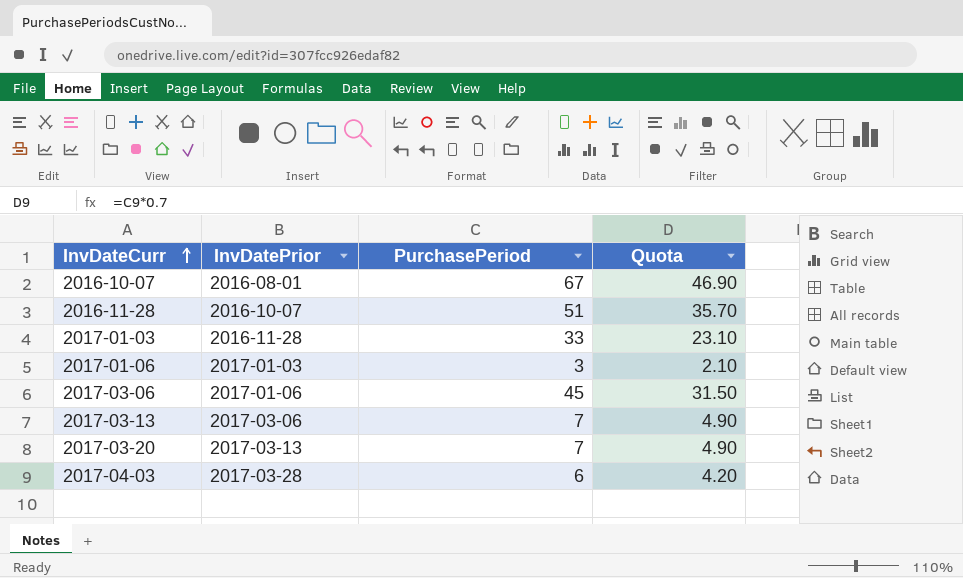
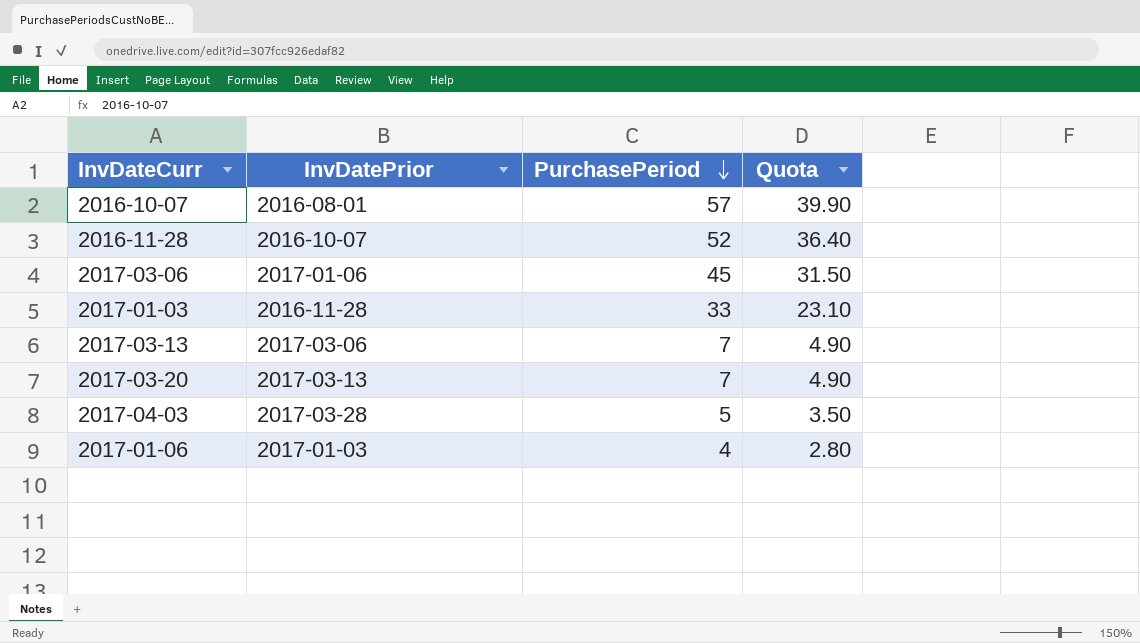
row order: InvDateCurr ascending -> PurchasePeriod descending
2016-10-07 | PurchasePeriod: 67 -> 57
2016-10-07 | Quota: 46.90 -> 39.90
2016-11-28 | PurchasePeriod: 51 -> 52
2016-11-28 | Quota: 35.70 -> 36.40
2017-04-03 | PurchasePeriod: 6 -> 5
2017-04-03 | Quota: 4.20 -> 3.50
2017-01-06 | PurchasePeriod: 3 -> 4
2017-01-06 | Quota: 2.10 -> 2.80

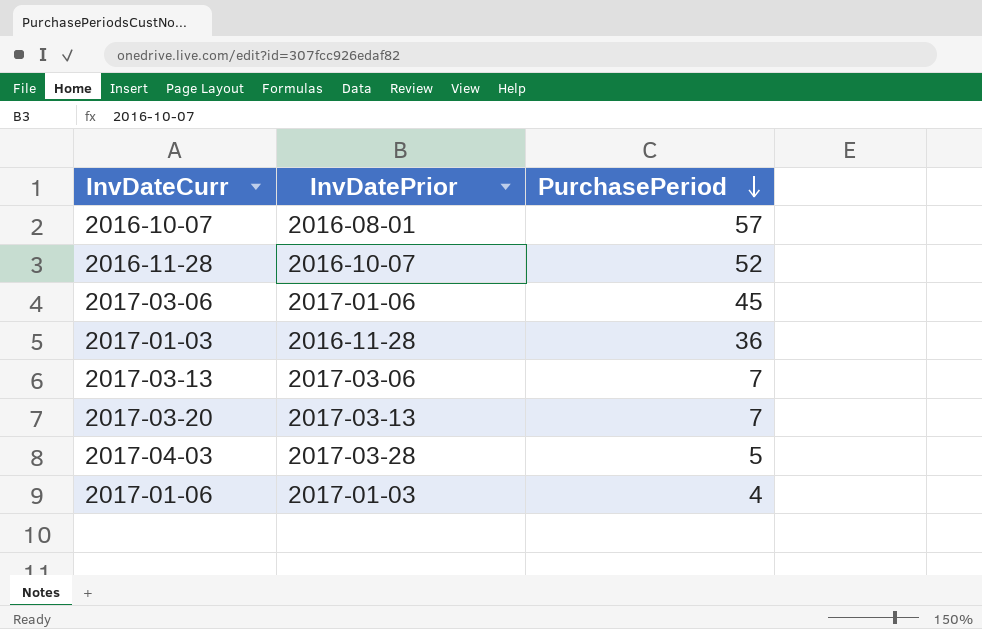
column Quota | formula: [PurchasePeriod] * 0.7 -> none
2017-01-03 | PurchasePeriod: 33 -> 36

